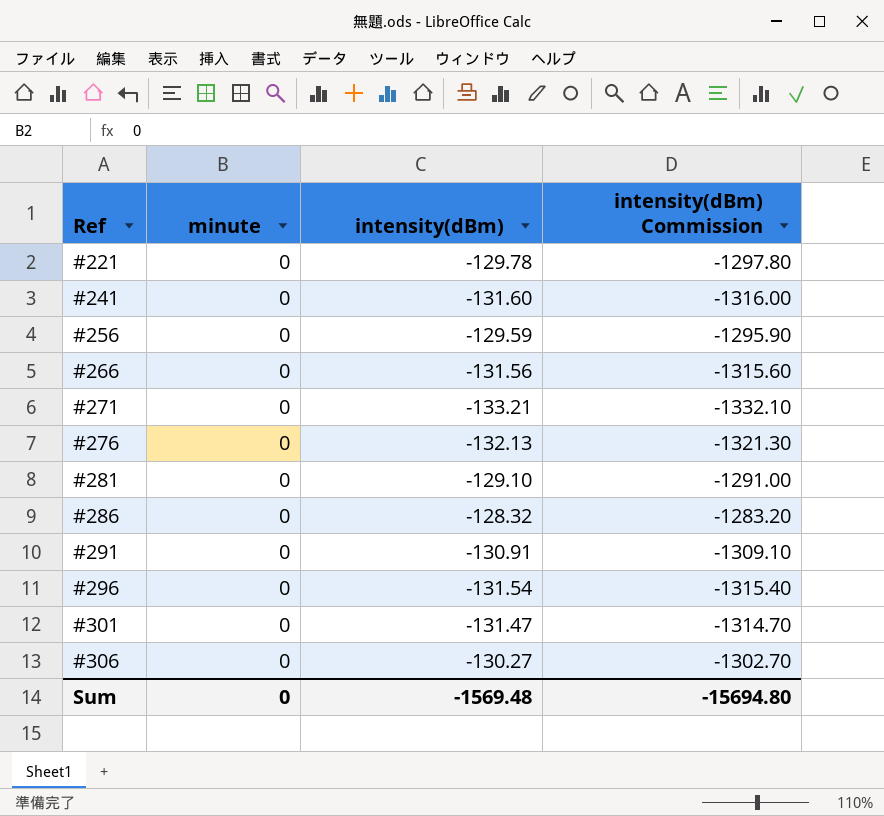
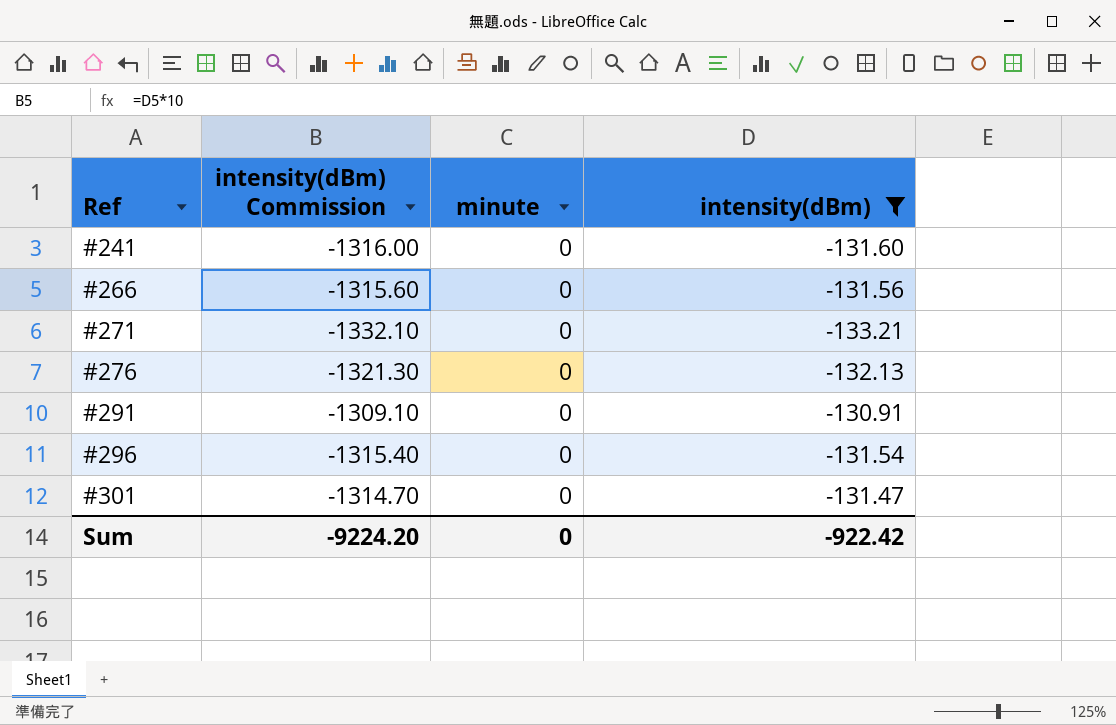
filter: none -> intensity(dBm) <= -130.91
column intensity(dBm) Commission | position: 4 -> 2
Sum | intensity(dBm) Commission: -15694.80 -> -9224.20
Sum | intensity(dBm): -1569.48 -> -922.42

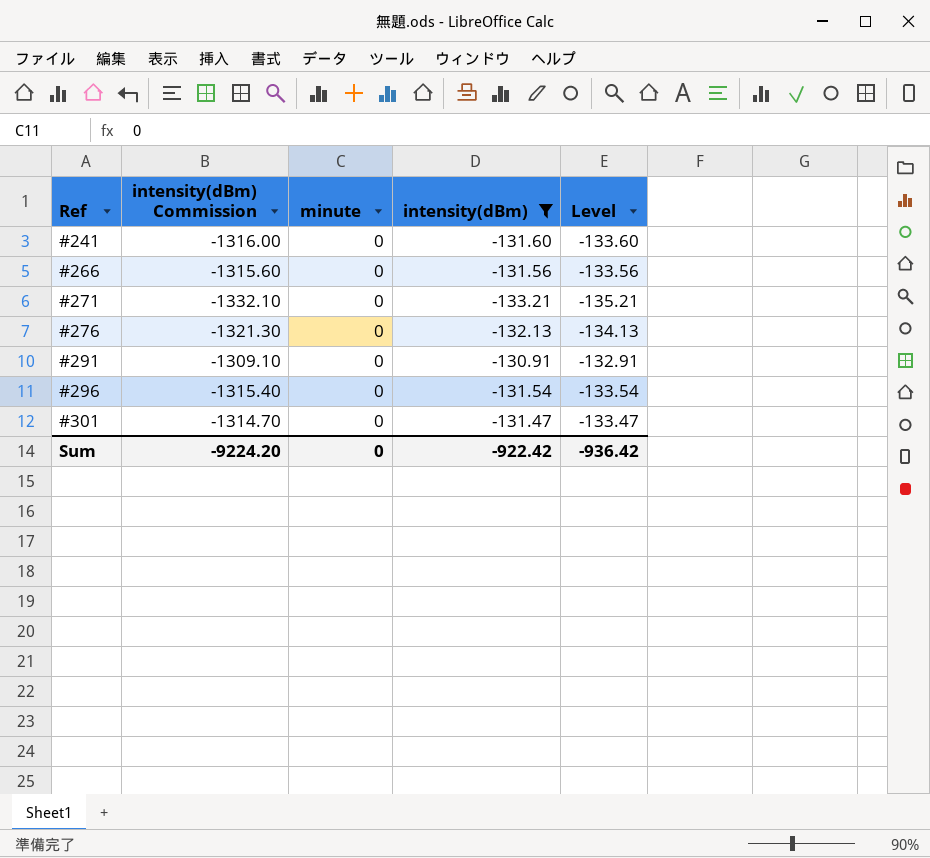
column Level | formula: none -> [intensity(dBm)] - 2

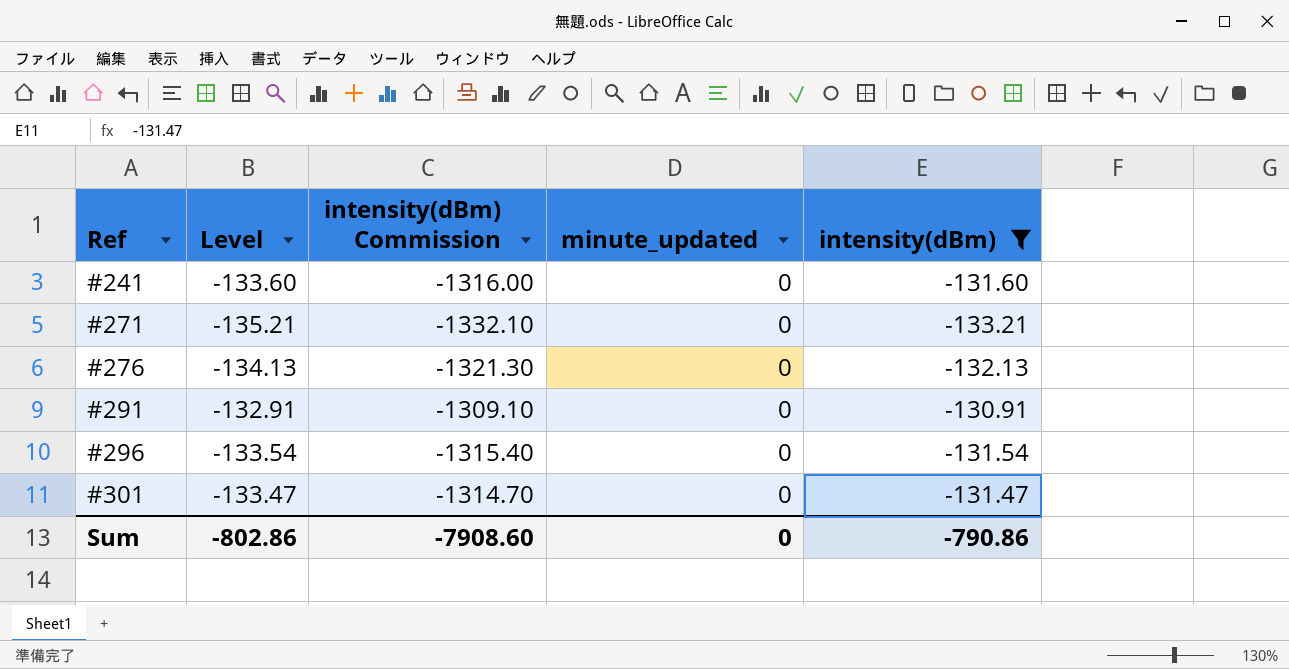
column Level | position: 5 -> 2
column name: minute -> minute_updated
row #266: -1315.60 | 0 | -131.56 | -133.56 -> none
Sum | Level: -936.42 -> -802.86
Sum | intensity(dBm) Commission: -9224.20 -> -7908.60
Sum | intensity(dBm): -922.42 -> -790.86

